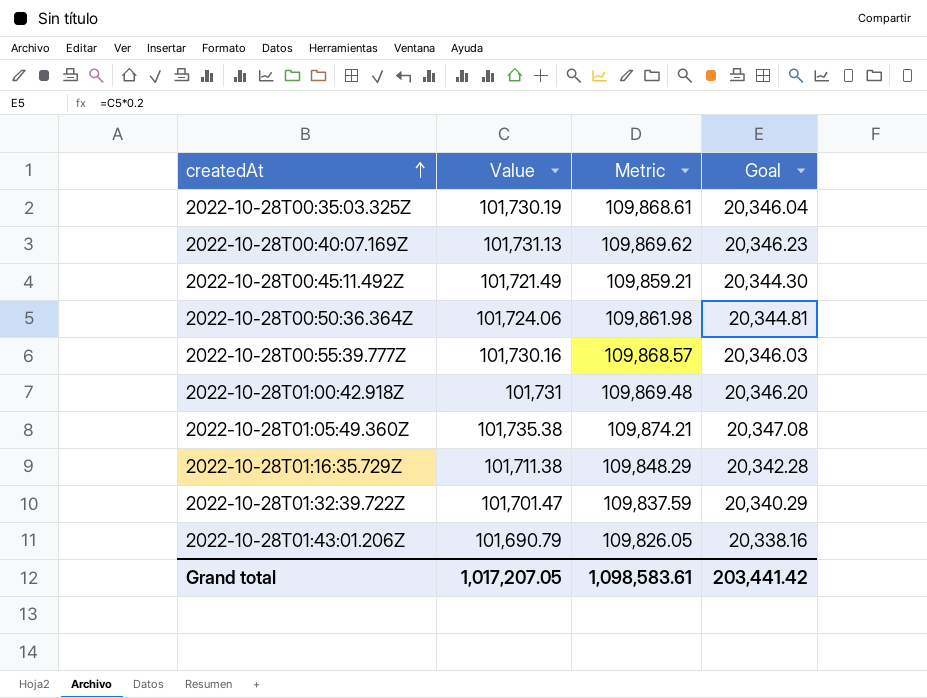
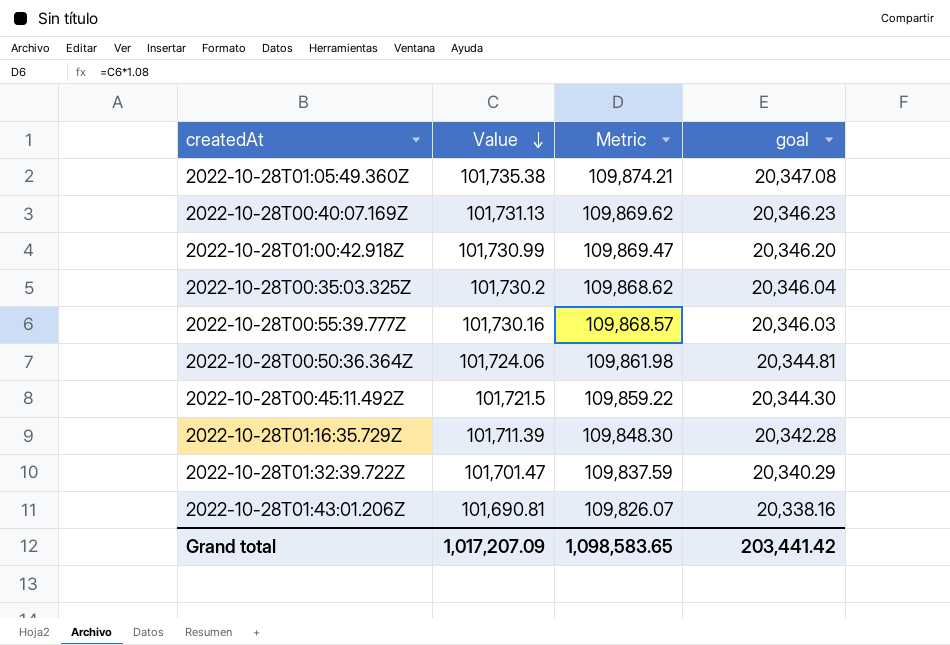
row order: createdAt ascending -> Value descending
column name: Goal -> goal
2022-10-28T01:00:42.918Z | Value: 101,731 -> 101,730.99
2022-10-28T01:00:42.918Z | Metric: 109,869.48 -> 109,869.47
2022-10-28T00:35:03.325Z | Value: 101,730.19 -> 101,730.2
2022-10-28T00:35:03.325Z | Metric: 109,868.61 -> 109,868.62
2022-10-28T00:45:11.492Z | Value: 101,721.49 -> 101,721.5
2022-10-28T00:45:11.492Z | Metric: 109,859.21 -> 109,859.22
2022-10-28T01:16:35.729Z | Value: 101,711.38 -> 101,711.39
2022-10-28T01:16:35.729Z | Metric: 109,848.29 -> 109,848.30
2022-10-28T01:43:01.206Z | Value: 101,690.79 -> 101,690.81
2022-10-28T01:43:01.206Z | Metric: 109,826.05 -> 109,826.07
Grand total | Value: 1,017,207.05 -> 1,017,207.09
Grand total | Metric: 1,098,583.61 -> 1,098,583.65

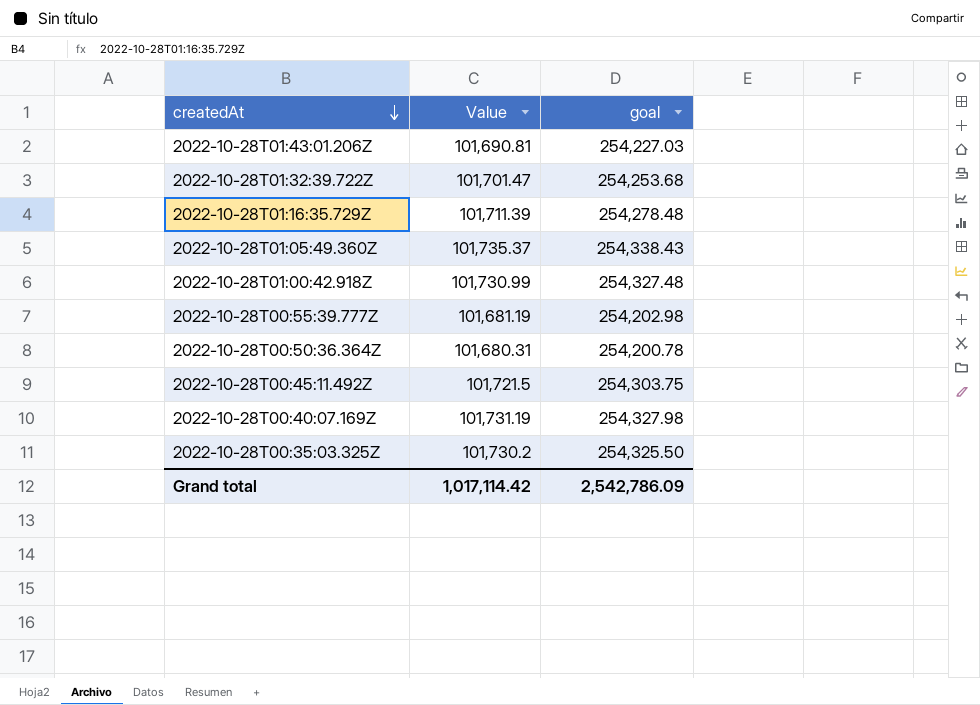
row order: Value descending -> createdAt descending
column Metric | formula: [Value] * 1.08 -> none
column goal | formula: [Value] * 0.2 -> [Value] * 2.5
2022-10-28T01:05:49.360Z | Value: 101,735.38 -> 101,735.37
2022-10-28T00:55:39.777Z | Value: 101,730.16 -> 101,681.19
2022-10-28T00:50:36.364Z | Value: 101,724.06 -> 101,680.31
2022-10-28T00:40:07.169Z | Value: 101,731.13 -> 101,731.19
Grand total | Value: 1,017,207.09 -> 1,017,114.42
Grand total | goal: 203,441.42 -> 2,542,786.09

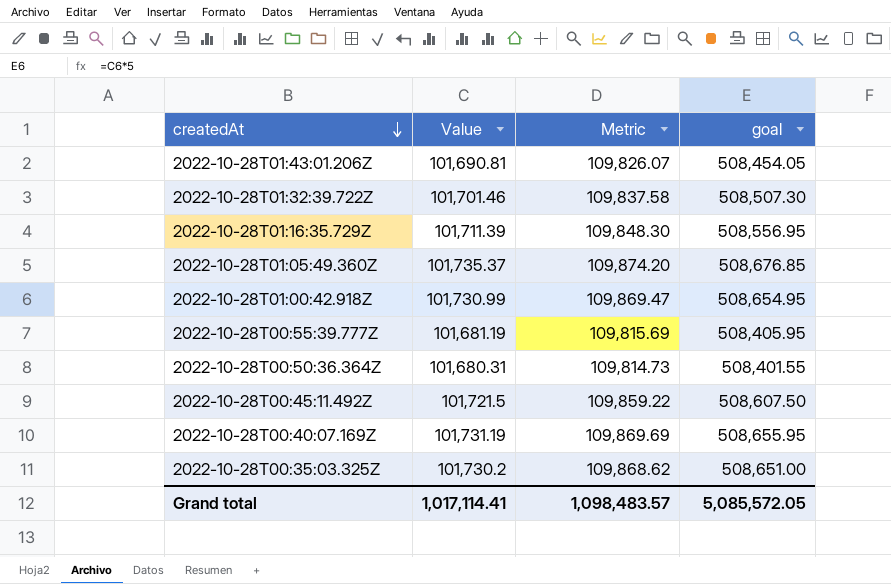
column Metric | formula: none -> [Value] * 1.08
column goal | formula: [Value] * 2.5 -> [Value] * 5
2022-10-28T01:32:39.722Z | Value: 101,701.47 -> 101,701.46
Grand total | Value: 1,017,114.42 -> 1,017,114.41
Grand total | goal: 2,542,786.09 -> 5,085,572.05

